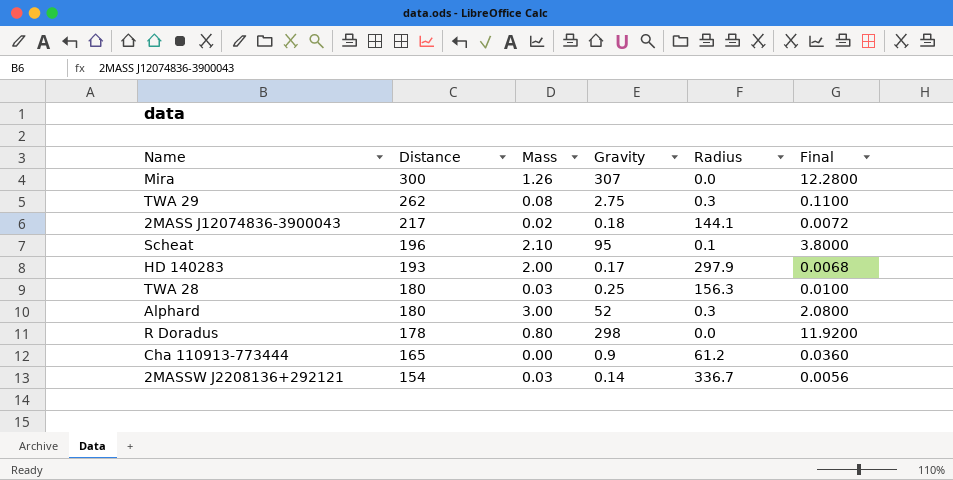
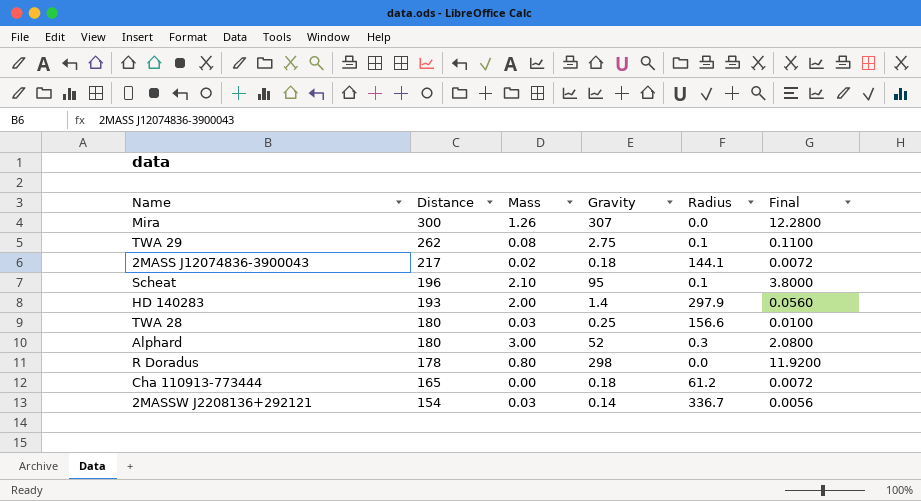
TWA 29 | Radius: 0.3 -> 0.1
HD 140283 | Gravity: 0.17 -> 1.4
HD 140283 | Final: 0.0068 -> 0.0560
TWA 28 | Radius: 156.3 -> 156.6
Cha 110913-773444 | Gravity: 0.9 -> 0.18
Cha 110913-773444 | Final: 0.0360 -> 0.0072

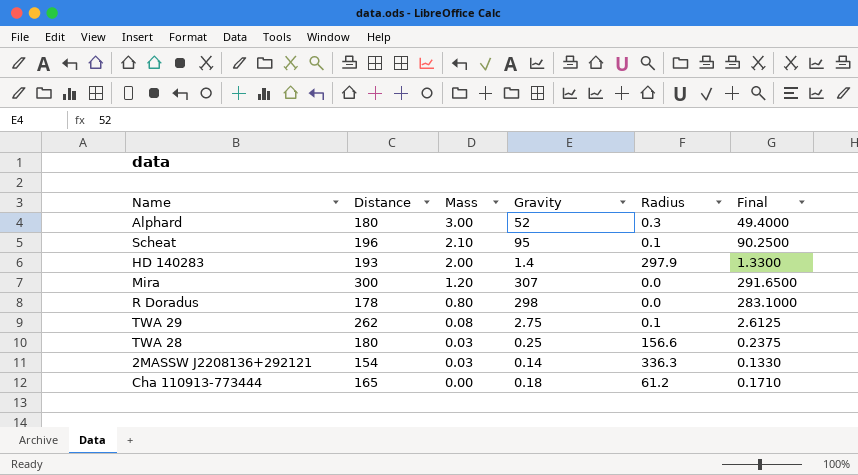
row order: Distance descending -> Mass descending
column Final | formula: [Gravity] * 0.04 -> [Gravity] * 0.95
row 2MASS J12074836-3900043: 217 | 0.02 | 0.18 | 144.1 | 0.0072 -> none
Mira | Mass: 1.26 -> 1.20
2MASSW J2208136+292121 | Radius: 336.7 -> 336.3

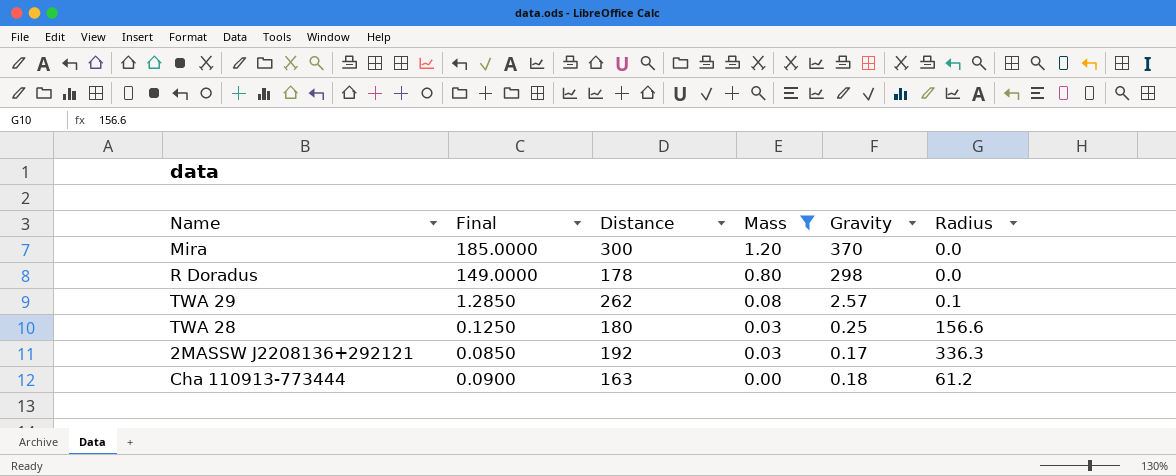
filter: none -> Mass <= 1.20
column Final | formula: [Gravity] * 0.95 -> [Gravity] * 0.5
column Final | position: 6 -> 2
Mira | Gravity: 307 -> 370
TWA 29 | Gravity: 2.75 -> 2.57
2MASSW J2208136+292121 | Distance: 154 -> 192
2MASSW J2208136+292121 | Gravity: 0.14 -> 0.17
Cha 110913-773444 | Distance: 165 -> 163

